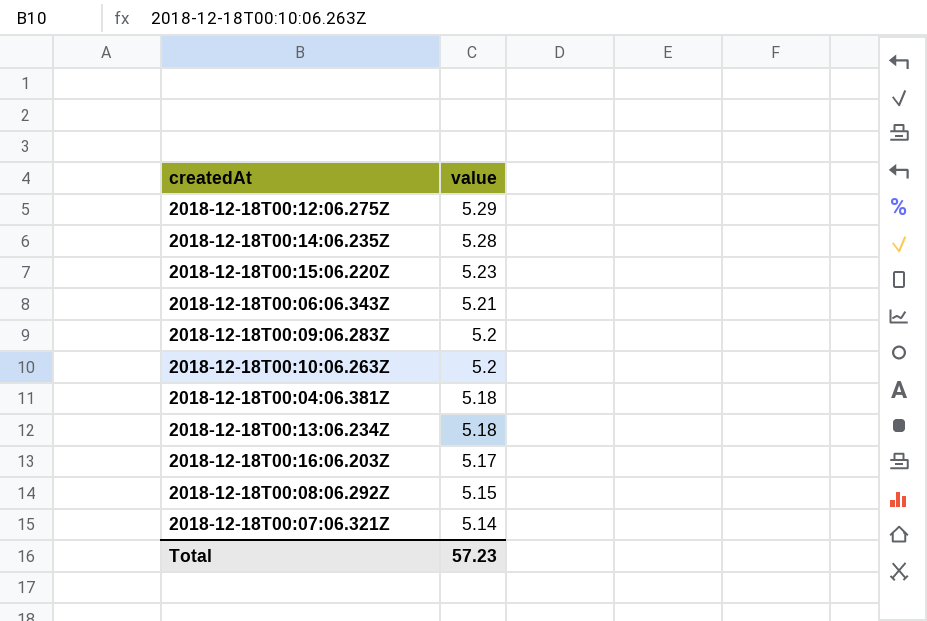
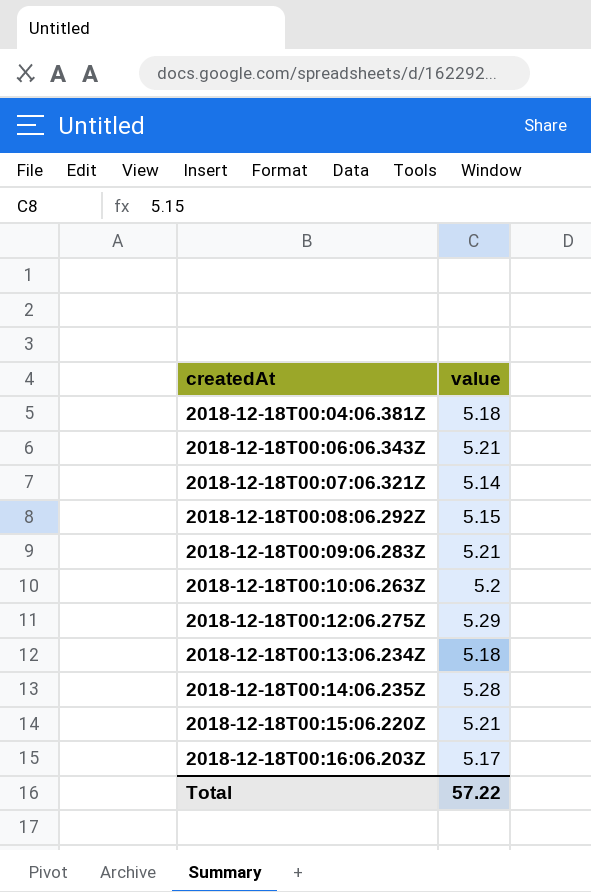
row order: value descending -> createdAt ascending
2018-12-18T00:09:06.283Z | value: 5.2 -> 5.21
2018-12-18T00:15:06.220Z | value: 5.23 -> 5.21
Total | value: 57.23 -> 57.22

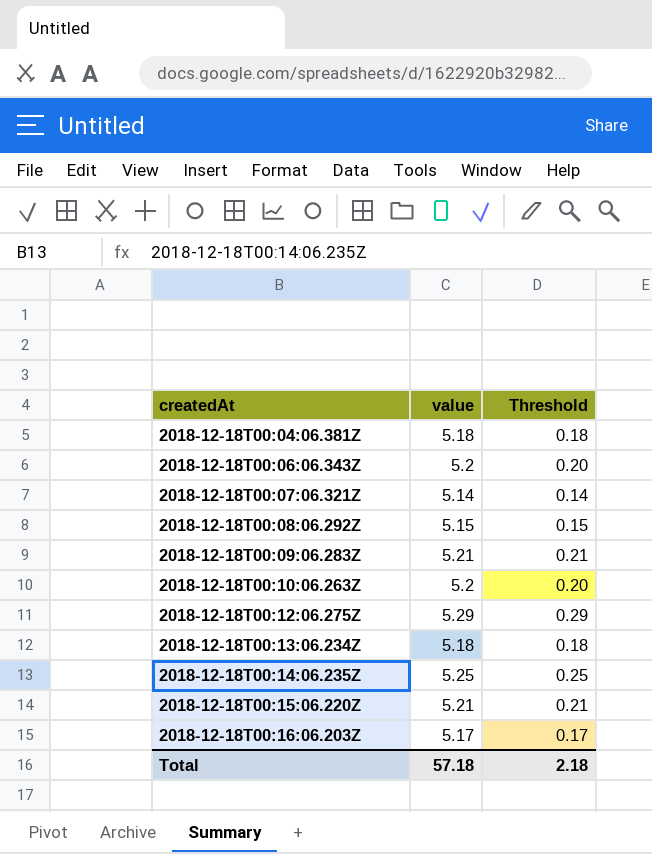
column Threshold | formula: none -> [value] - 5
2018-12-18T00:06:06.343Z | value: 5.21 -> 5.2
2018-12-18T00:14:06.235Z | value: 5.28 -> 5.25
Total | value: 57.22 -> 57.18

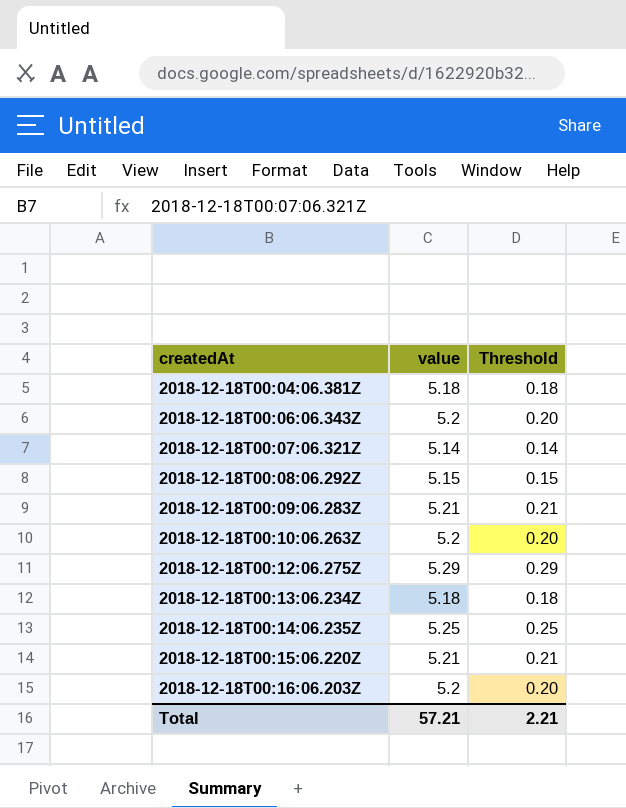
2018-12-18T00:16:06.203Z | value: 5.17 -> 5.2
2018-12-18T00:16:06.203Z | Threshold: 0.17 -> 0.20
Total | value: 57.18 -> 57.21
Total | Threshold: 2.18 -> 2.21

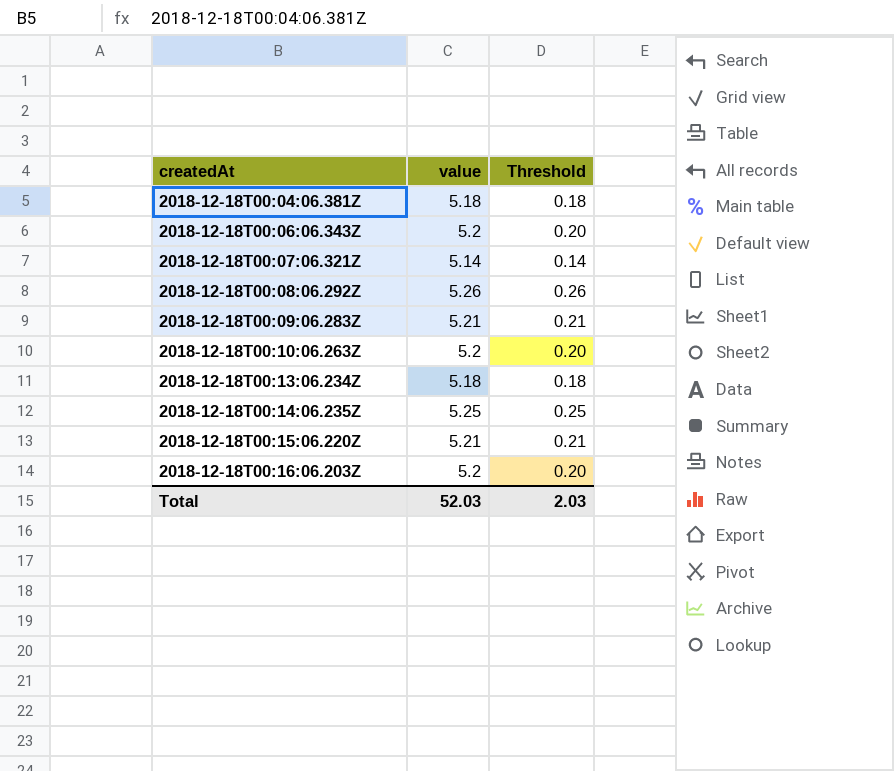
row 2018-12-18T00:12:06.275Z: 5.29 | 0.29 -> none
2018-12-18T00:08:06.292Z | value: 5.15 -> 5.26
2018-12-18T00:08:06.292Z | Threshold: 0.15 -> 0.26
Total | value: 57.21 -> 52.03
Total | Threshold: 2.21 -> 2.03

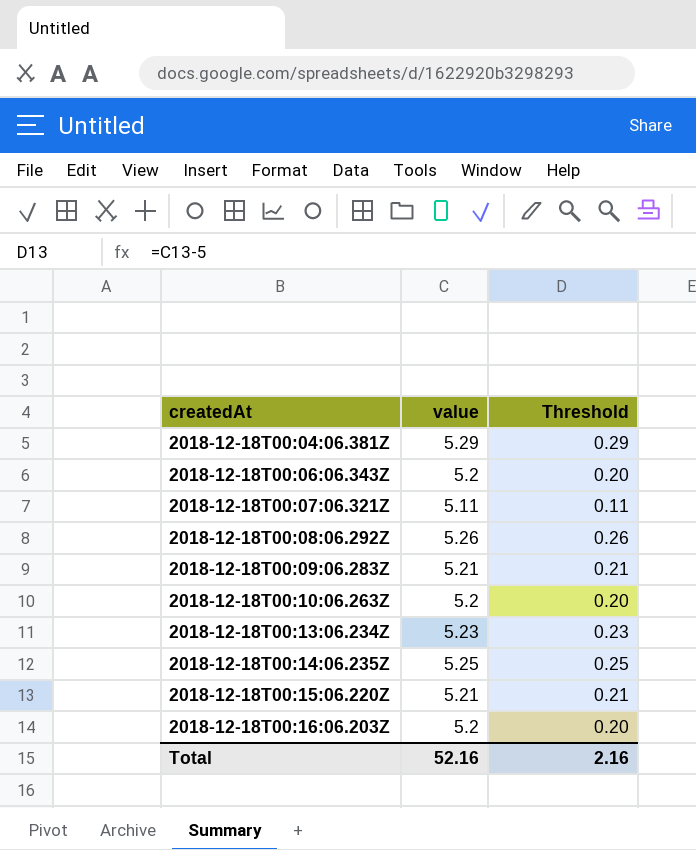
2018-12-18T00:04:06.381Z | value: 5.18 -> 5.29
2018-12-18T00:04:06.381Z | Threshold: 0.18 -> 0.29
2018-12-18T00:07:06.321Z | value: 5.14 -> 5.11
2018-12-18T00:07:06.321Z | Threshold: 0.14 -> 0.11
2018-12-18T00:13:06.234Z | value: 5.18 -> 5.23
2018-12-18T00:13:06.234Z | Threshold: 0.18 -> 0.23
Total | value: 52.03 -> 52.16
Total | Threshold: 2.03 -> 2.16

